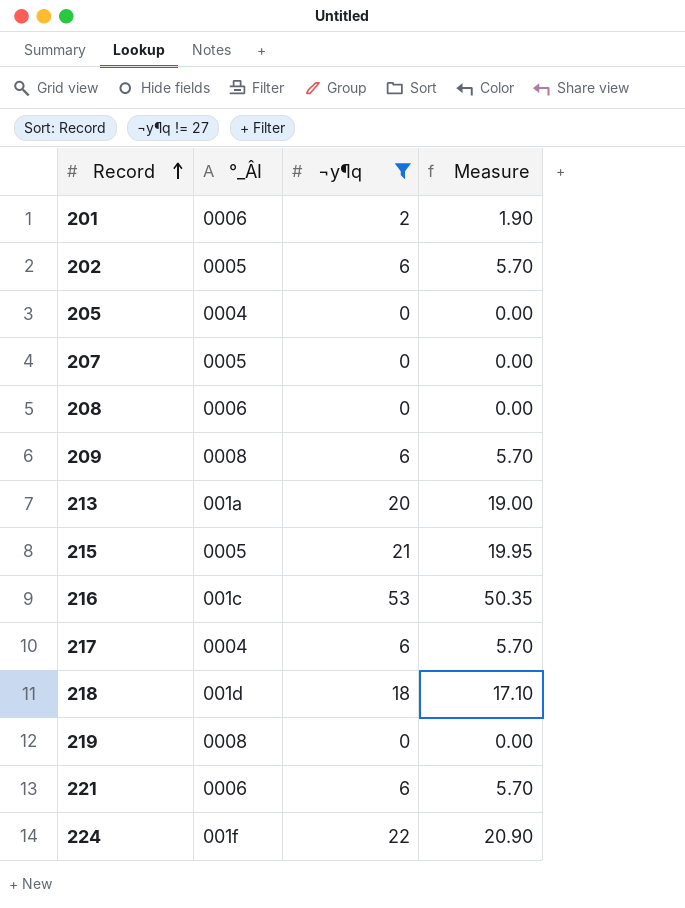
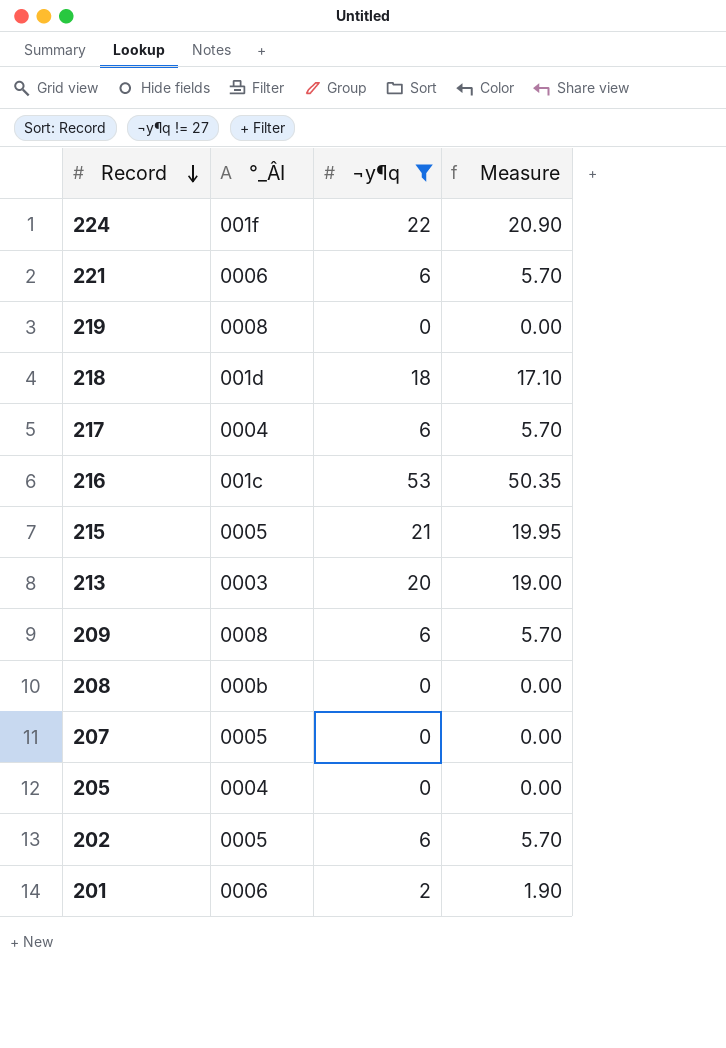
row order: Record ascending -> Record descending
213 | °_ÂI: 001a -> 0003
208 | °_ÂI: 0006 -> 000b

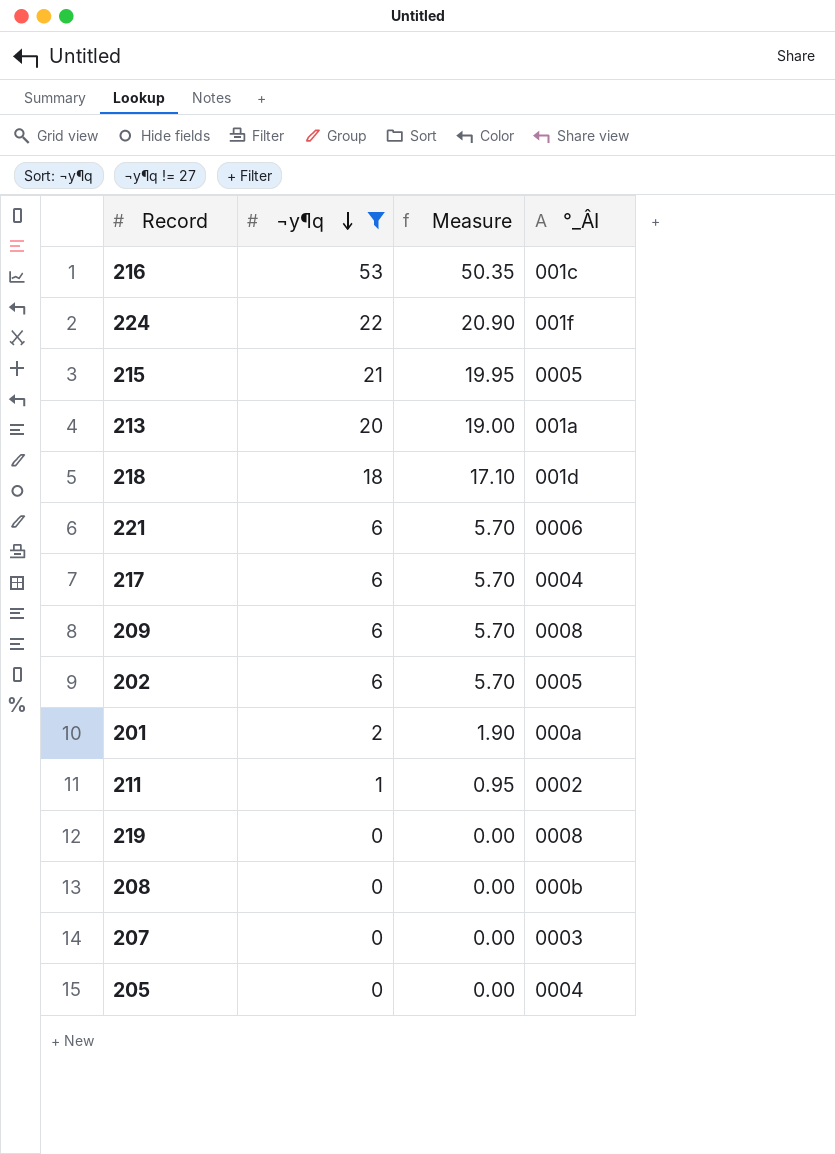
row order: Record descending -> ¬y¶q descending
column °_ÂI | position: 2 -> 4
213 | °_ÂI: 0003 -> 001a
201 | °_ÂI: 0006 -> 000a
row 211: none -> 1 | 0.95 | 0002
207 | °_ÂI: 0005 -> 0003

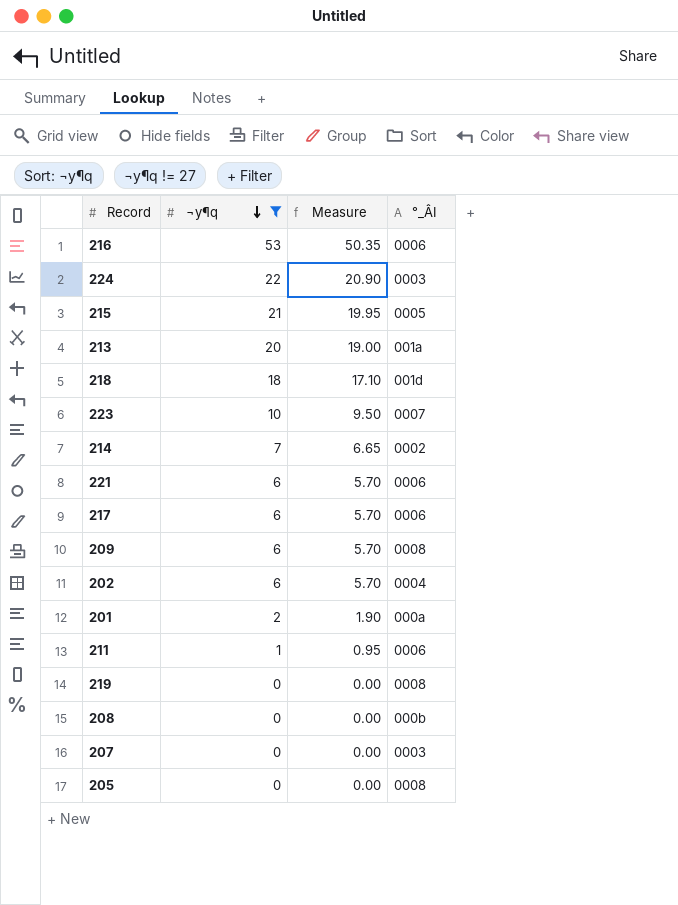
216 | °_ÂI: 001c -> 0006
224 | °_ÂI: 001f -> 0003
row 223: none -> 10 | 9.50 | 0007
row 214: none -> 7 | 6.65 | 0002
217 | °_ÂI: 0004 -> 0006
202 | °_ÂI: 0005 -> 0004
211 | °_ÂI: 0002 -> 0006
205 | °_ÂI: 0004 -> 0008

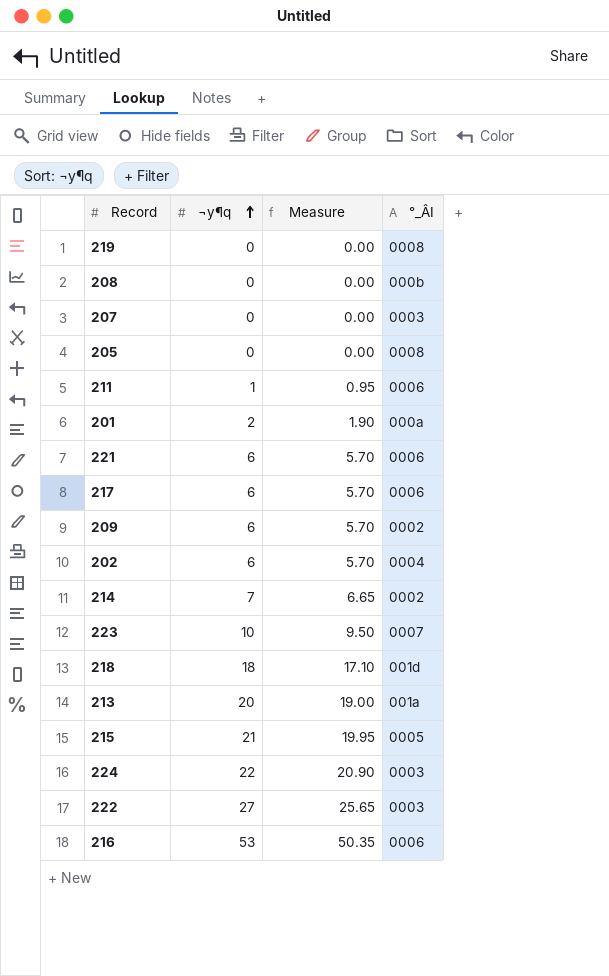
filter: ¬y¶q != 27 -> none
row order: ¬y¶q descending -> ¬y¶q ascending
209 | °_ÂI: 0008 -> 0002

